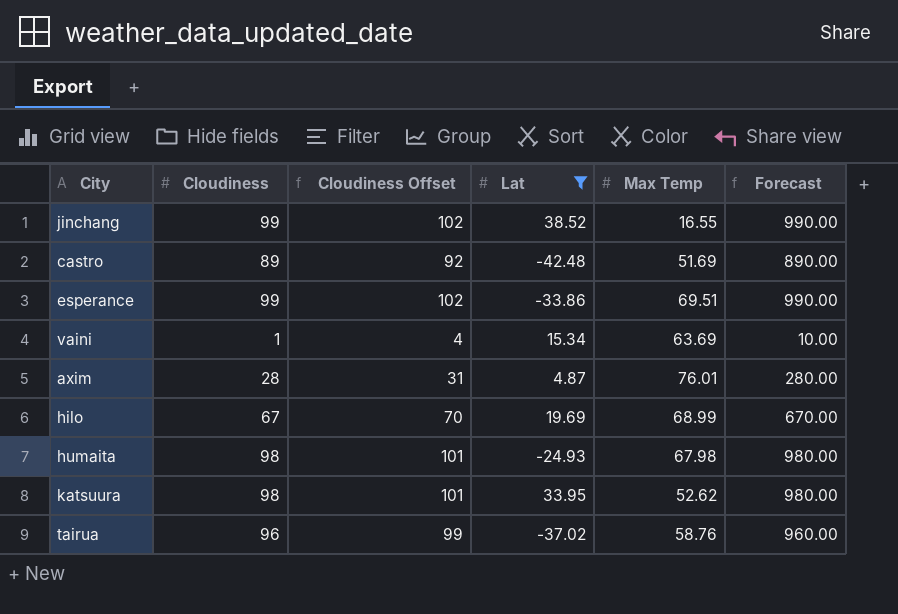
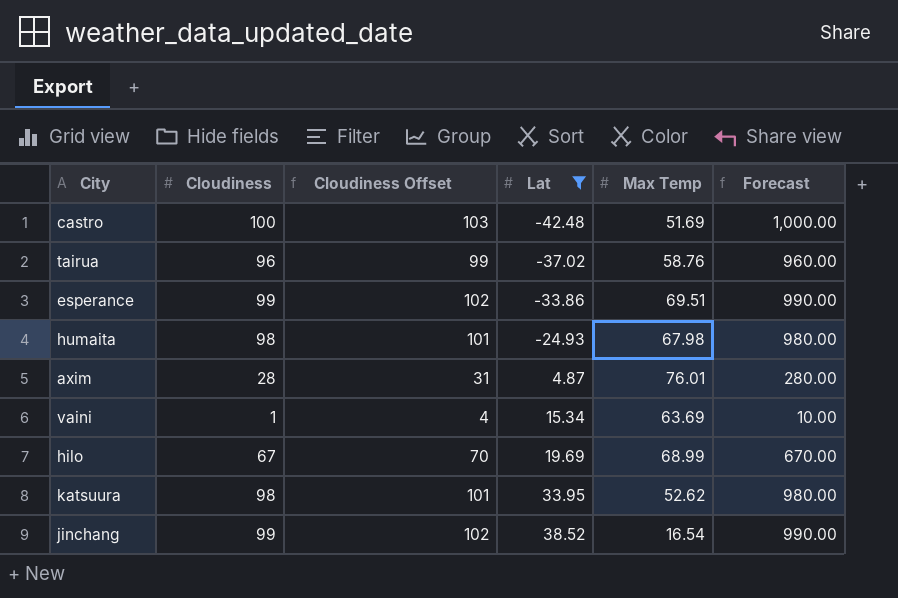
row order: none -> Lat ascending
castro | Cloudiness: 89 -> 100
castro | Cloudiness Offset: 92 -> 103
castro | Forecast: 890.00 -> 1,000.00
jinchang | Max Temp: 16.55 -> 16.54

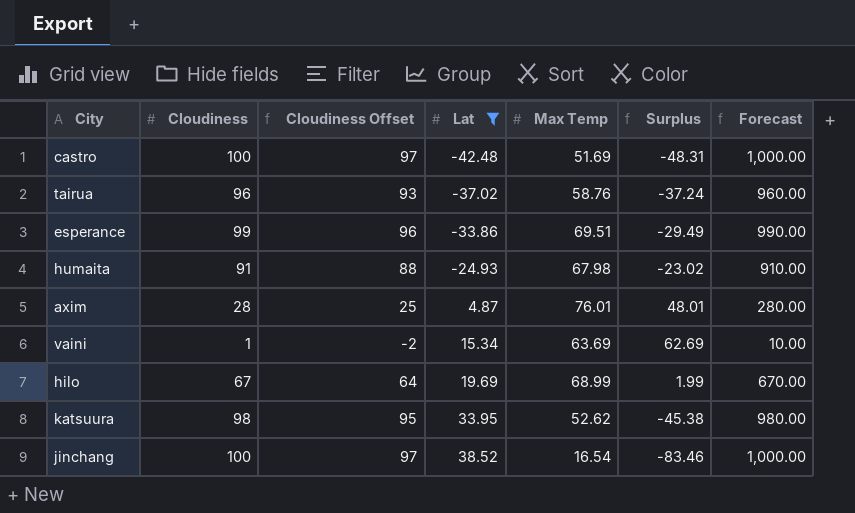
column Cloudiness Offset | formula: [Cloudiness] + 3 -> [Cloudiness] - 3
column Surplus | formula: none -> [Max Temp] - [Cloudiness]
humaita | Cloudiness: 98 -> 91
humaita | Forecast: 980.00 -> 910.00
jinchang | Cloudiness: 99 -> 100
jinchang | Forecast: 990.00 -> 1,000.00

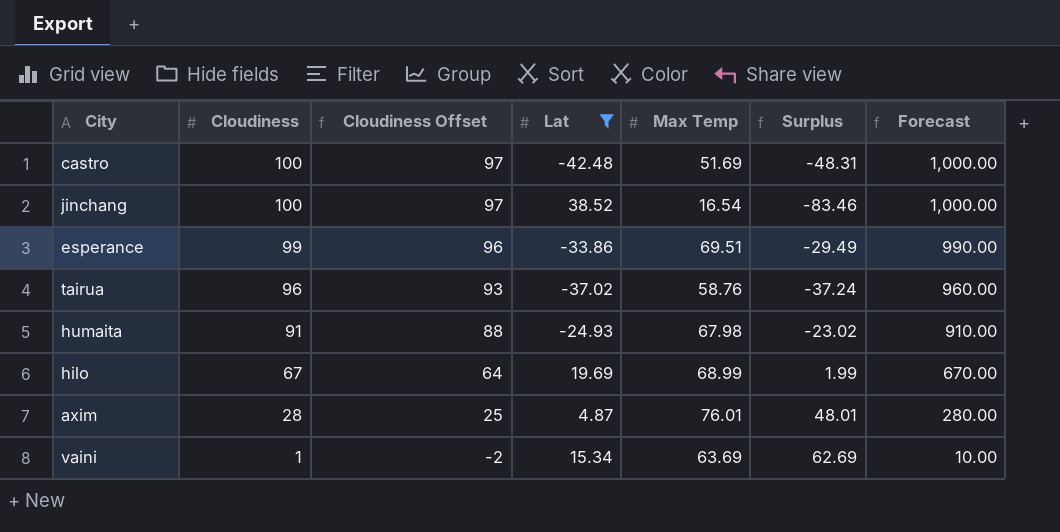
row order: Lat ascending -> Cloudiness descending
row katsuura: 98 | 95 | 33.95 | 52.62 | -45.38 | 980.00 -> none

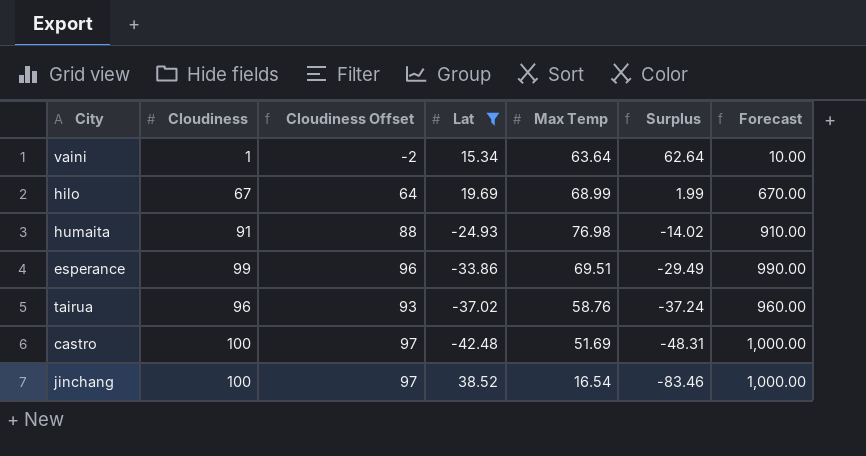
row order: Cloudiness descending -> Surplus descending
row axim: 28 | 25 | 4.87 | 76.01 | 48.01 | 280.00 -> none
vaini | Max Temp: 63.69 -> 63.64
vaini | Surplus: 62.69 -> 62.64
humaita | Max Temp: 67.98 -> 76.98
humaita | Surplus: -23.02 -> -14.02

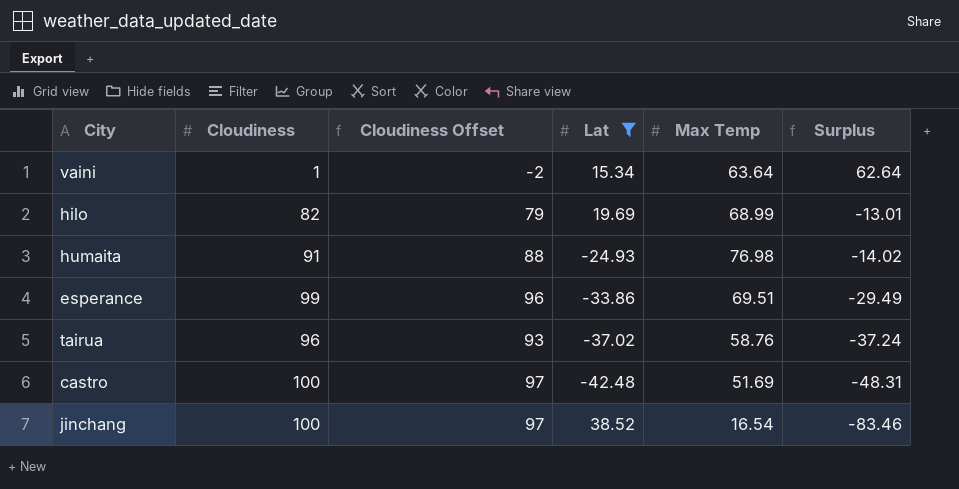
column Forecast | formula: [Cloudiness] * 10 -> none
hilo | Cloudiness: 67 -> 82
hilo | Cloudiness Offset: 64 -> 79
hilo | Surplus: 1.99 -> -13.01

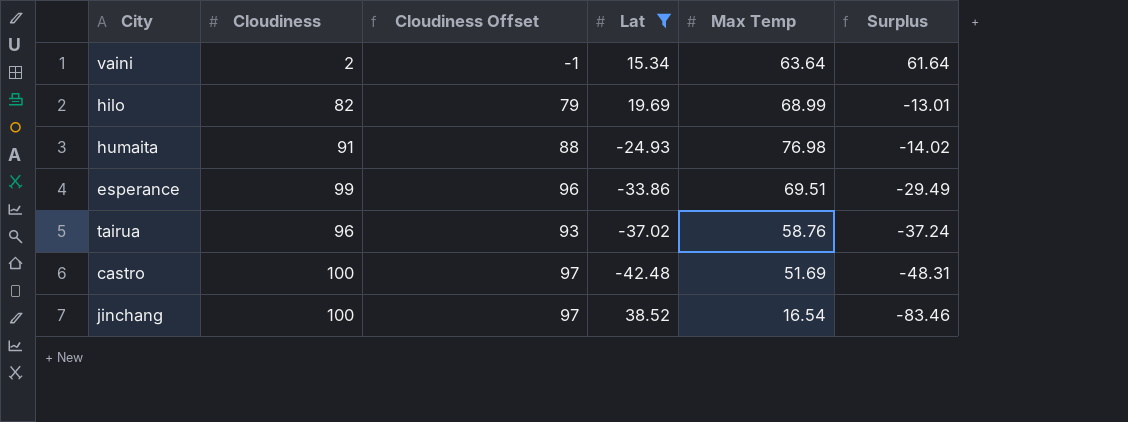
vaini | Cloudiness: 1 -> 2
vaini | Cloudiness Offset: -2 -> -1
vaini | Surplus: 62.64 -> 61.64

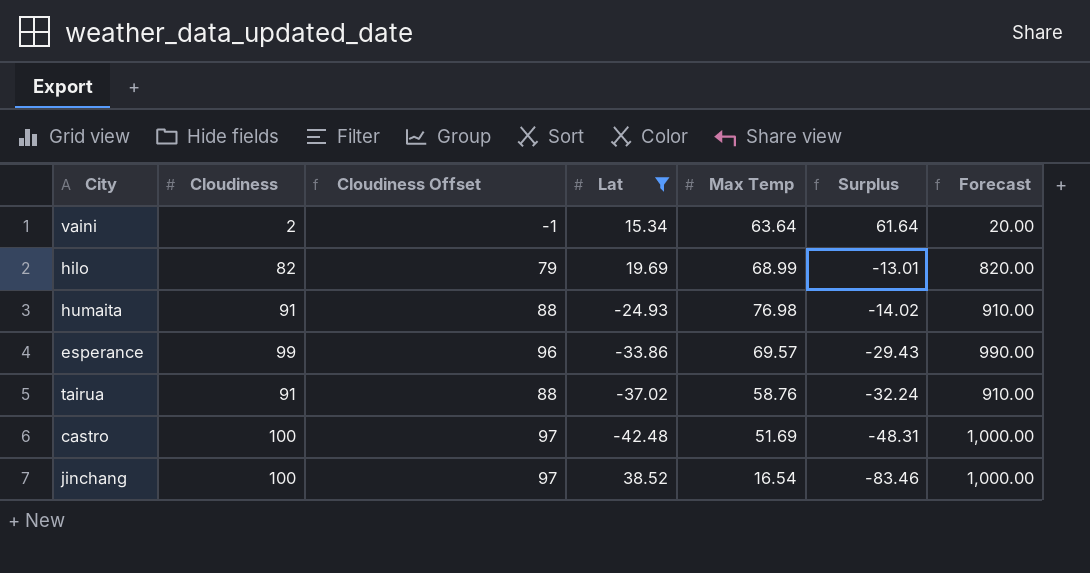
column Forecast | formula: none -> [Cloudiness] * 10
esperance | Max Temp: 69.51 -> 69.57
esperance | Surplus: -29.49 -> -29.43
tairua | Cloudiness: 96 -> 91
tairua | Cloudiness Offset: 93 -> 88
tairua | Surplus: -37.24 -> -32.24

